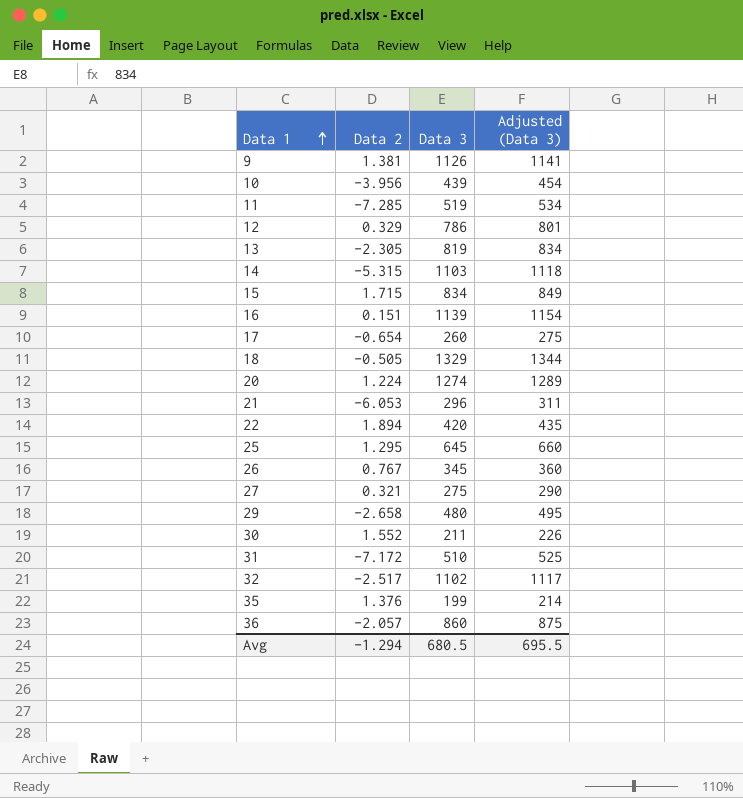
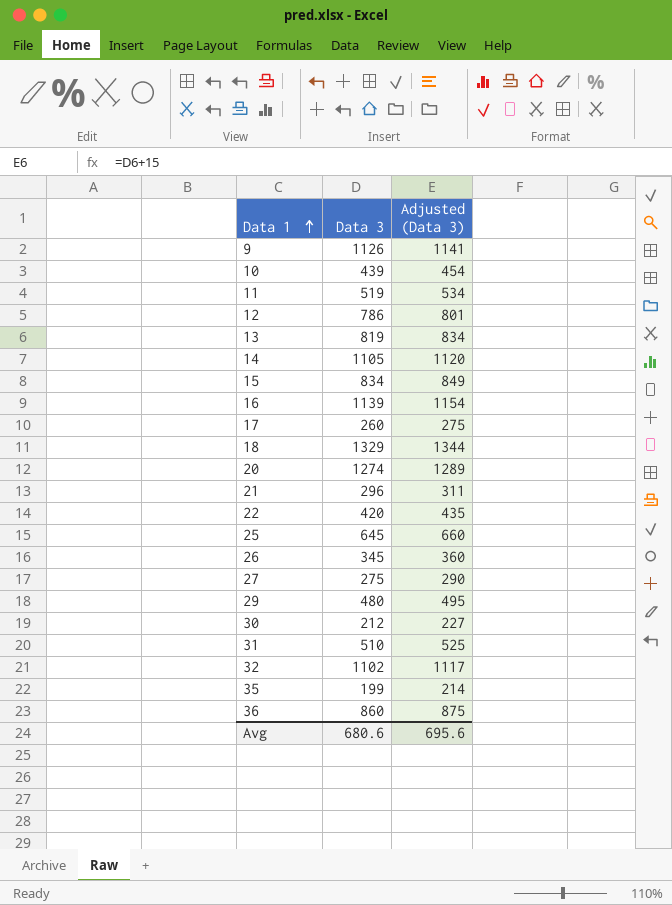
column Data 2 | position: 2 -> none
14 | Data 3: 1103 -> 1105
14 | Adjusted (Data 3): 1118 -> 1120
30 | Data 3: 211 -> 212
30 | Adjusted (Data 3): 226 -> 227
Avg | Data 3: 680.5 -> 680.6
Avg | Adjusted (Data 3): 695.5 -> 695.6

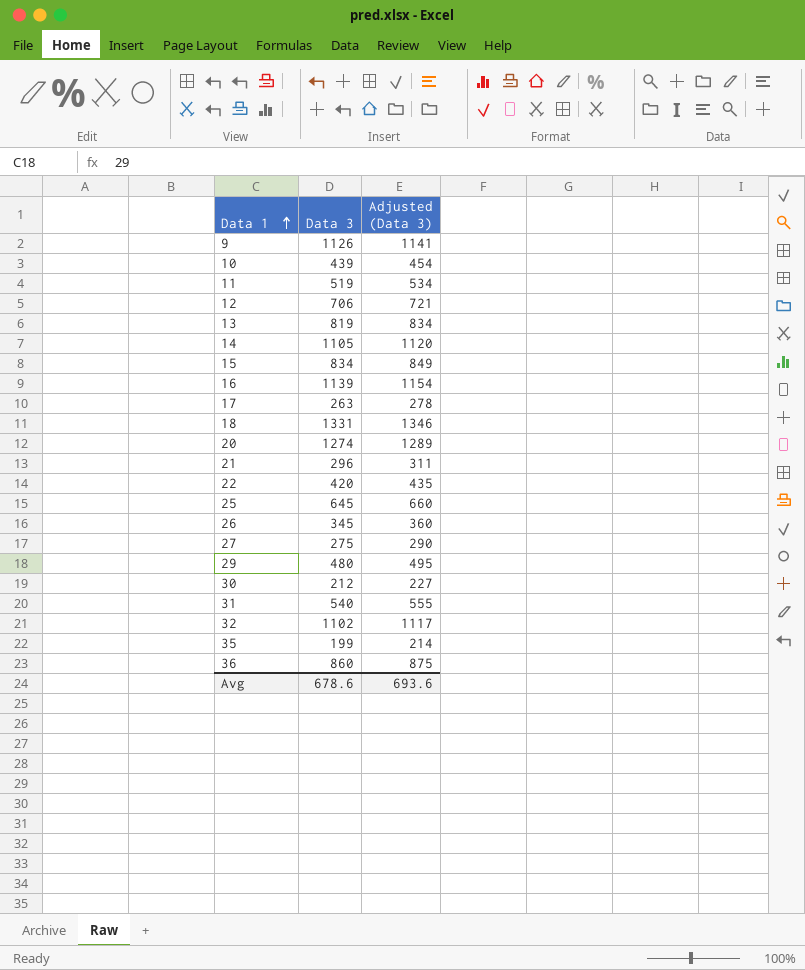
12 | Data 3: 786 -> 706
12 | Adjusted (Data 3): 801 -> 721
17 | Data 3: 260 -> 263
17 | Adjusted (Data 3): 275 -> 278
18 | Data 3: 1329 -> 1331
18 | Adjusted (Data 3): 1344 -> 1346
31 | Data 3: 510 -> 540
31 | Adjusted (Data 3): 525 -> 555
Avg | Data 3: 680.6 -> 678.6
Avg | Adjusted (Data 3): 695.6 -> 693.6

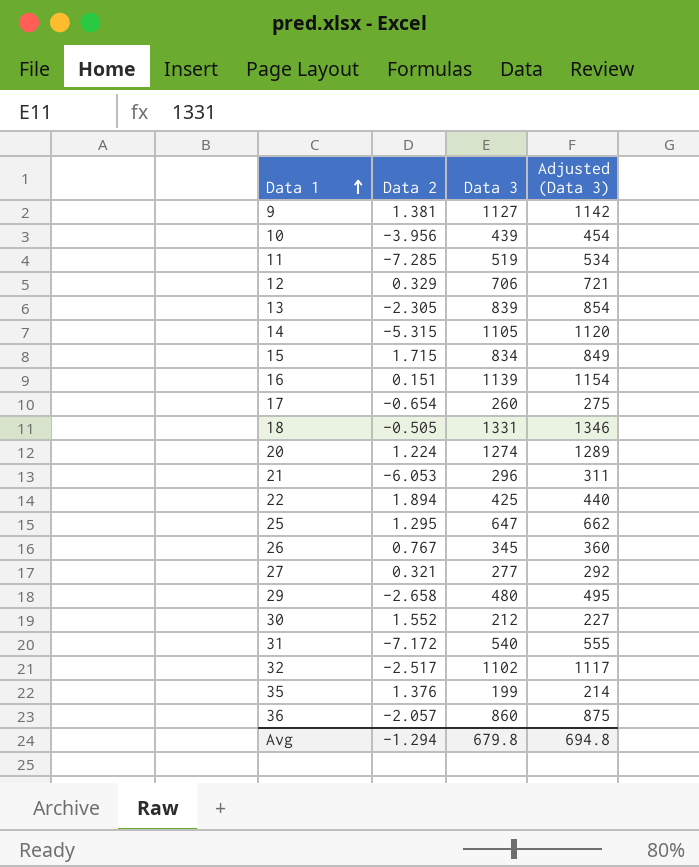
column Data 2 | position: none -> 2
9 | Data 3: 1126 -> 1127
9 | Adjusted (Data 3): 1141 -> 1142
13 | Data 3: 819 -> 839
13 | Adjusted (Data 3): 834 -> 854
17 | Data 3: 263 -> 260
17 | Adjusted (Data 3): 278 -> 275
22 | Data 3: 420 -> 425
22 | Adjusted (Data 3): 435 -> 440
25 | Data 3: 645 -> 647
25 | Adjusted (Data 3): 660 -> 662
27 | Data 3: 275 -> 277
27 | Adjusted (Data 3): 290 -> 292
Avg | Data 3: 678.6 -> 679.8
Avg | Adjusted (Data 3): 693.6 -> 694.8

